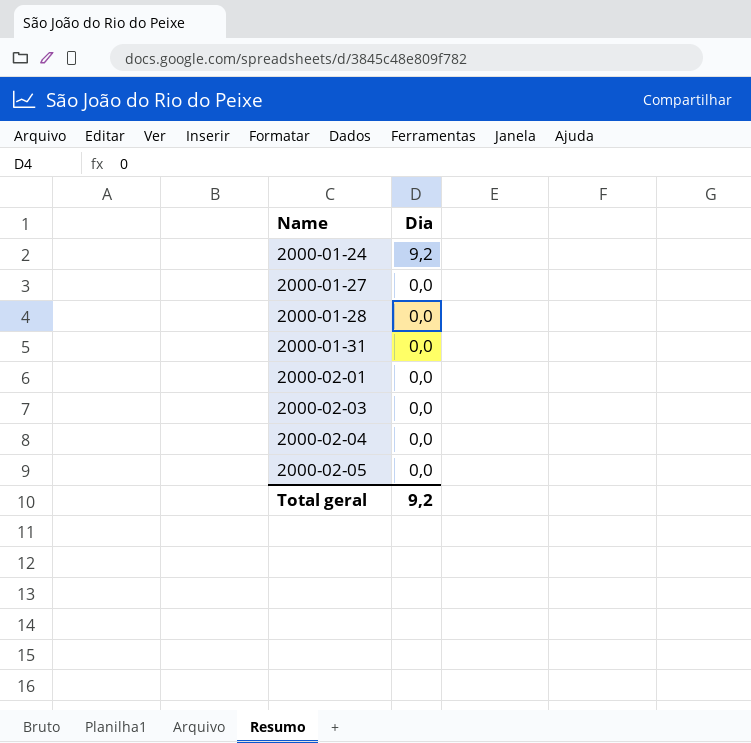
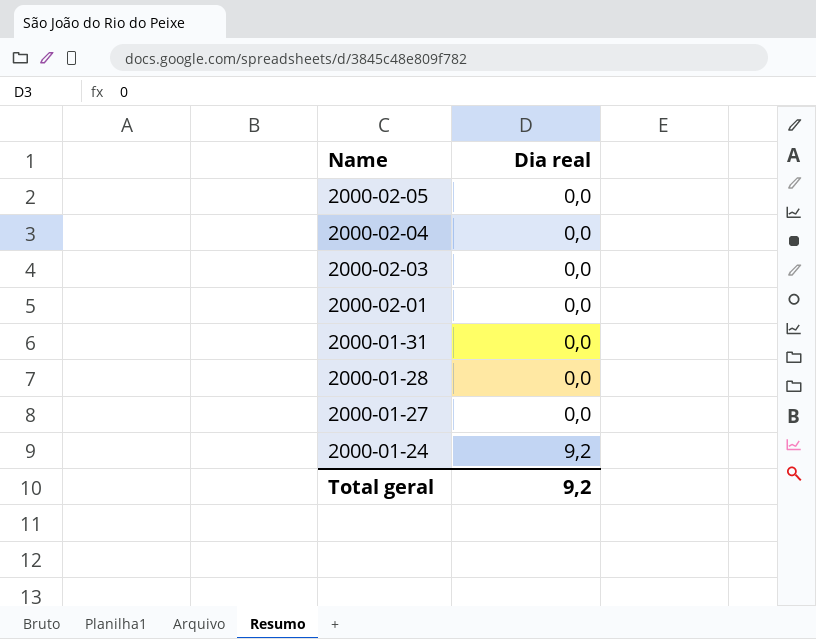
row order: Name ascending -> Name descending
column name: Dia -> Dia real

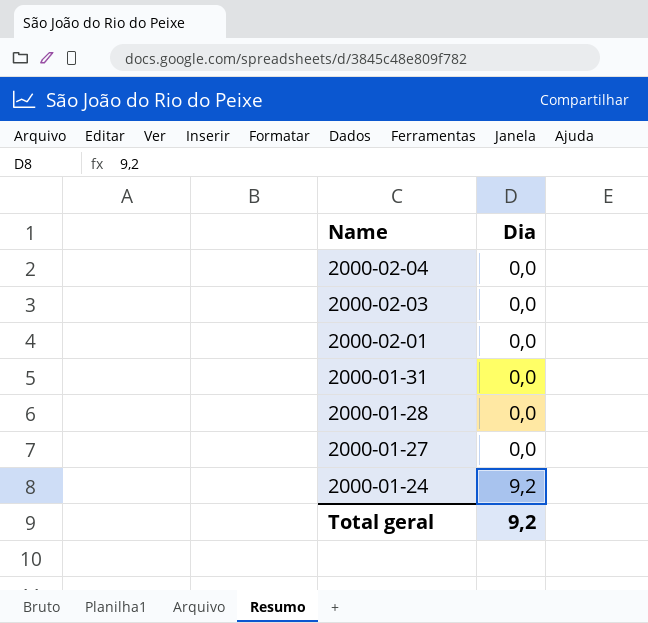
column name: Dia real -> Dia
row 2000-02-05: 0,0 -> none

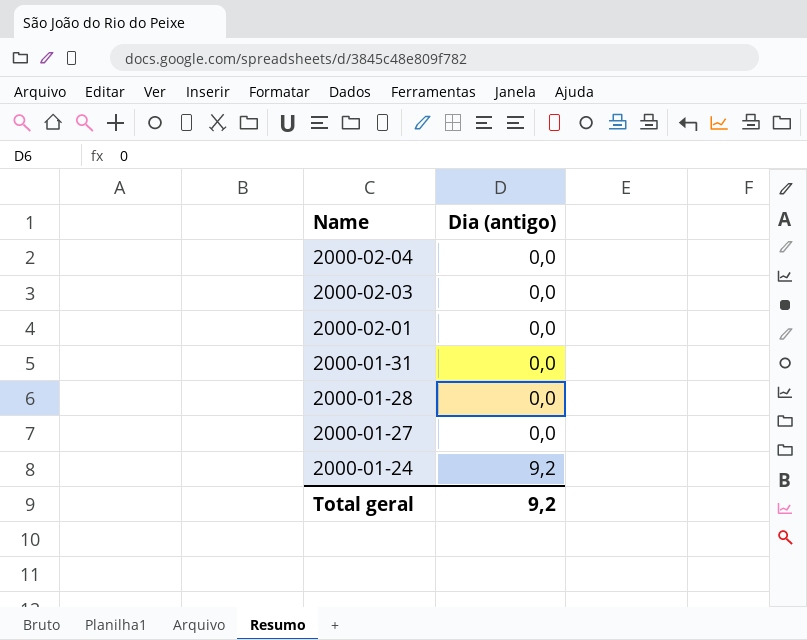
column name: Dia -> Dia (antigo)

